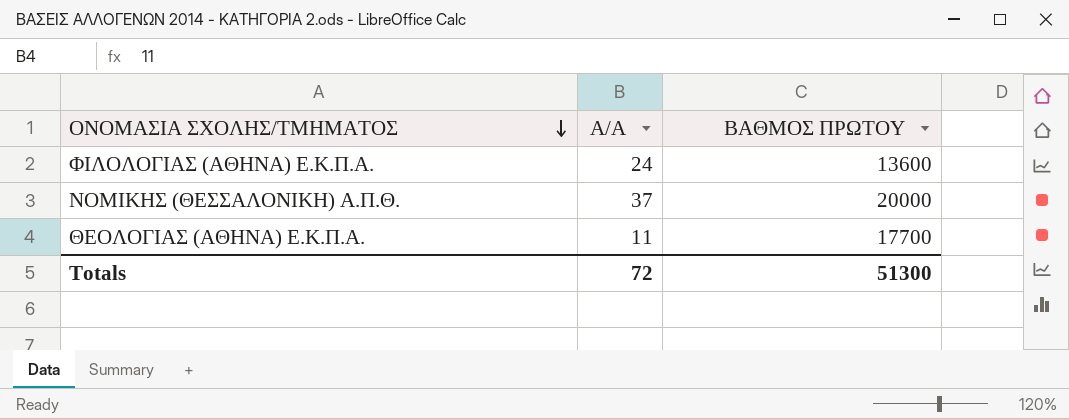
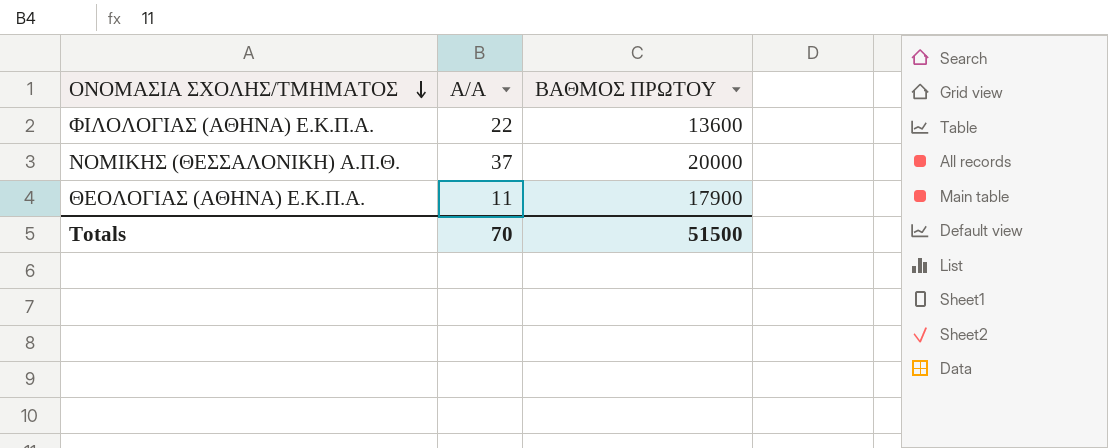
ΦΙΛΟΛΟΓΙΑΣ (ΑΘΗΝΑ) Ε.Κ.Π.Α. | Α/Α: 24 -> 22
ΘΕΟΛΟΓΙΑΣ (ΑΘΗΝΑ) Ε.Κ.Π.Α. | ΒΑΘΜΟΣ ΠΡΩΤΟΥ: 17700 -> 17900
Totals | Α/Α: 72 -> 70
Totals | ΒΑΘΜΟΣ ΠΡΩΤΟΥ: 51300 -> 51500

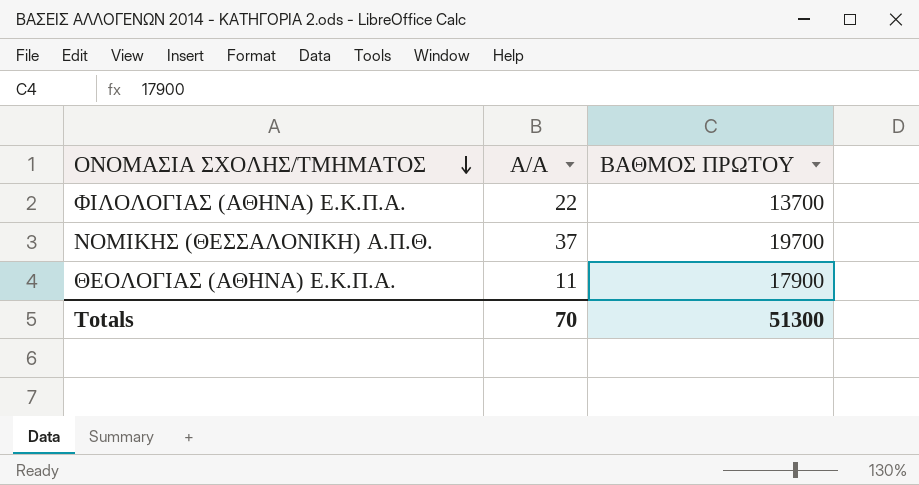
ΦΙΛΟΛΟΓΙΑΣ (ΑΘΗΝΑ) Ε.Κ.Π.Α. | ΒΑΘΜΟΣ ΠΡΩΤΟΥ: 13600 -> 13700
ΝΟΜΙΚΗΣ (ΘΕΣΣΑΛΟΝΙΚΗ) Α.Π.Θ. | ΒΑΘΜΟΣ ΠΡΩΤΟΥ: 20000 -> 19700
Totals | ΒΑΘΜΟΣ ΠΡΩΤΟΥ: 51500 -> 51300

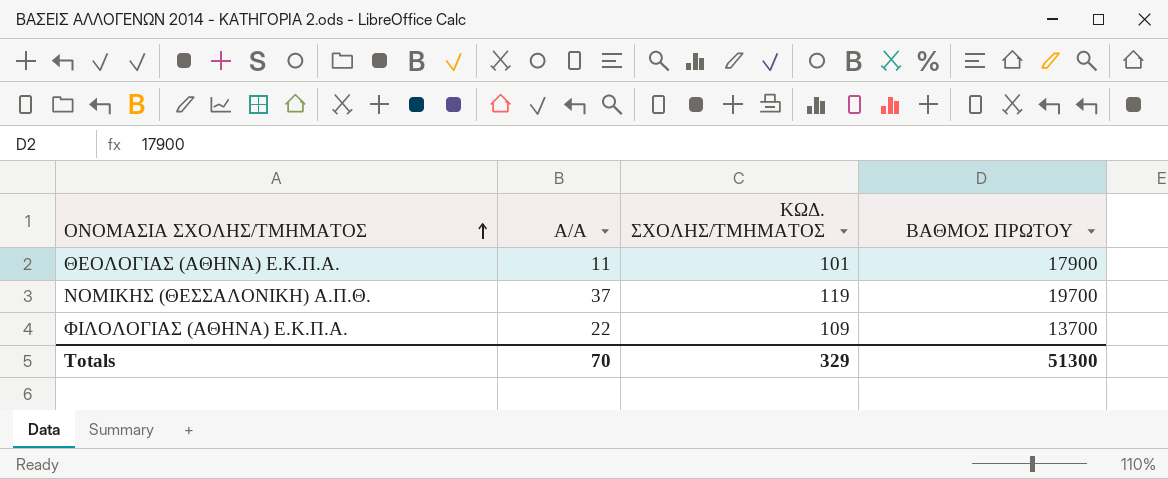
row order: ΟΝΟΜΑΣΙΑ ΣΧΟΛΗΣ/ΤΜΗΜΑΤΟΣ descending -> ΟΝΟΜΑΣΙΑ ΣΧΟΛΗΣ/ΤΜΗΜΑΤΟΣ ascending
column ΚΩΔ. ΣΧΟΛΗΣ/ΤΜΗΜΑΤΟΣ | position: none -> 3

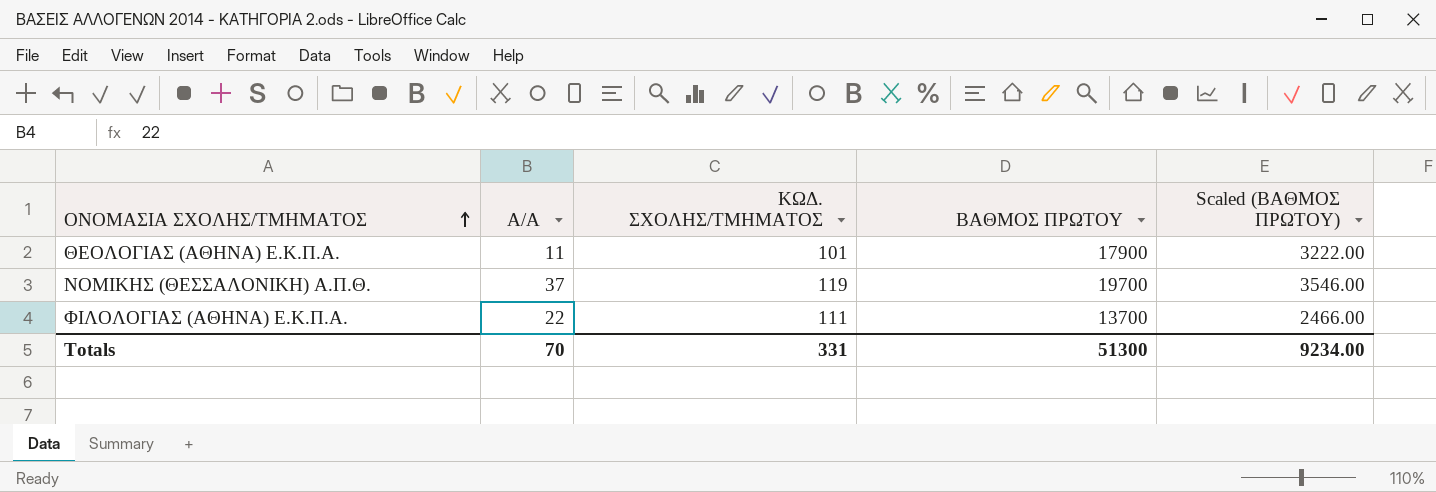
column Scaled (ΒΑΘΜΟΣ ΠΡΩΤΟΥ) | formula: none -> [ΒΑΘΜΟΣ ΠΡΩΤΟΥ] * 0.18
ΦΙΛΟΛΟΓΙΑΣ (ΑΘΗΝΑ) Ε.Κ.Π.Α. | ΚΩΔ. ΣΧΟΛΗΣ/ΤΜΗΜΑΤΟΣ: 109 -> 111
Totals | ΚΩΔ. ΣΧΟΛΗΣ/ΤΜΗΜΑΤΟΣ: 329 -> 331

